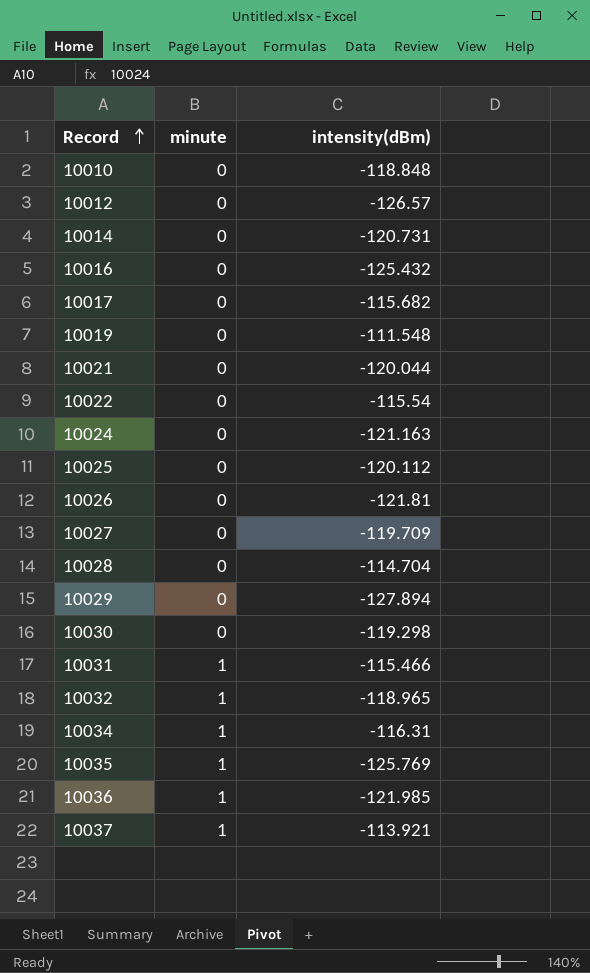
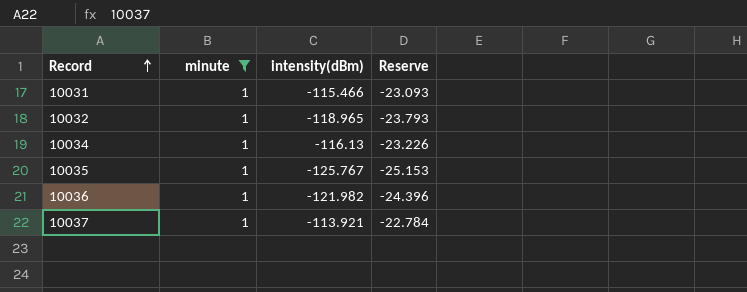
filter: none -> minute = 1
column Reserve | formula: none -> [intensity(dBm)] * 0.2
10034 | intensity(dBm): -116.31 -> -116.13
10035 | intensity(dBm): -125.769 -> -125.767
10036 | intensity(dBm): -121.985 -> -121.982

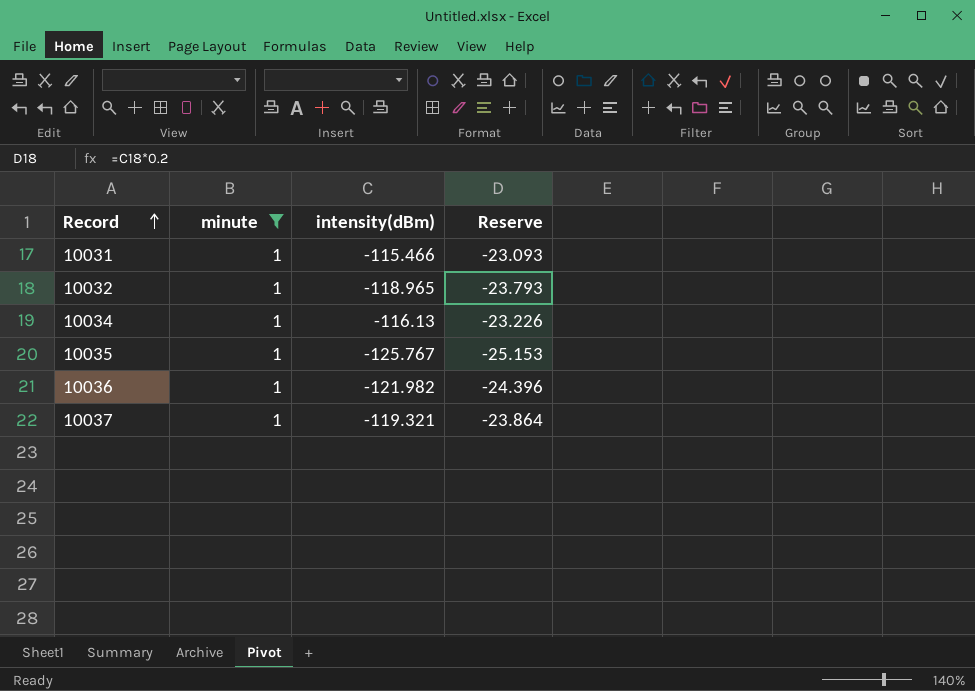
10037 | intensity(dBm): -113.921 -> -119.321
10037 | Reserve: -22.784 -> -23.864

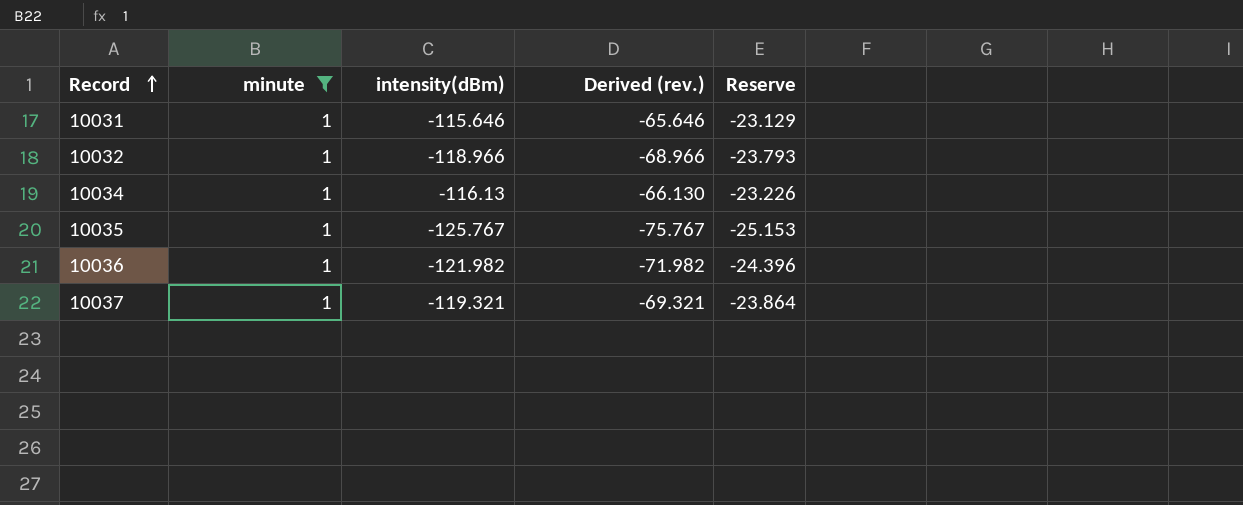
column Derived (rev.) | formula: none -> [intensity(dBm)] + 50
10031 | intensity(dBm): -115.466 -> -115.646
10031 | Reserve: -23.093 -> -23.129
10032 | intensity(dBm): -118.965 -> -118.966

